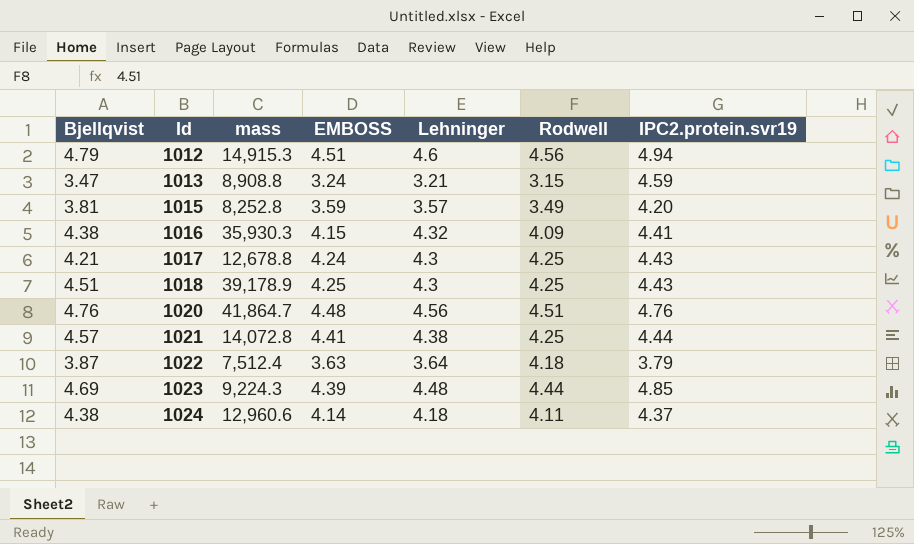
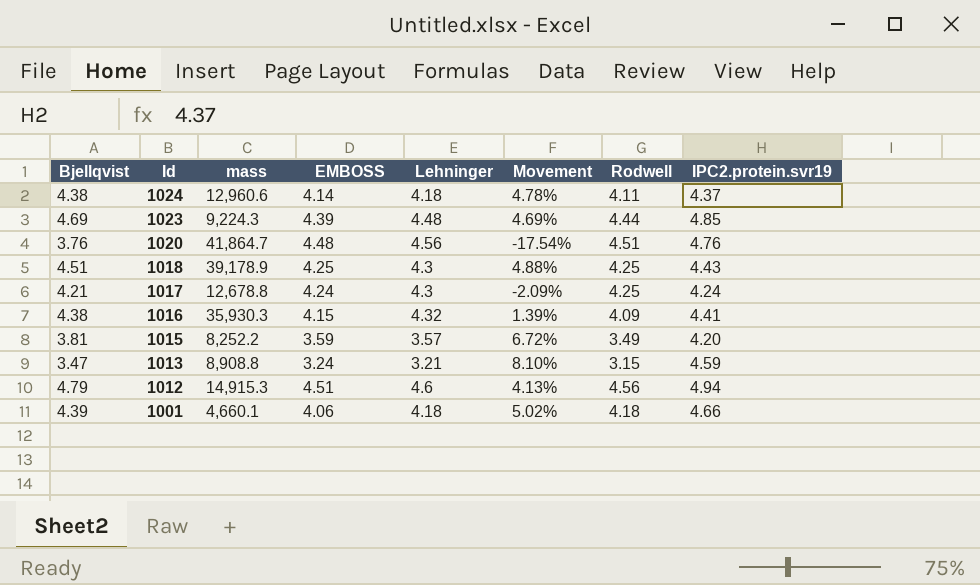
row order: Id ascending -> Id descending
column Movement | formula: none -> ([Bjellqvist] - [Lehninger]) / [Lehninger]
row 1021: 4.57 | 14,072.8 | 4.41 | 4.38 | 4.25 | 4.44 -> none
row 1022: 3.87 | 7,512.4 | 3.63 | 3.64 | 4.18 | 3.79 -> none
1020 | Bjellqvist: 4.76 -> 3.76
1017 | IPC2.protein.svr19: 4.43 -> 4.24
1015 | mass: 8,252.8 -> 8,252.2
row 1001: none -> 4.39 | 4,660.1 | 4.06 | 4.18 | 5.02% | 4.18 | 4.66

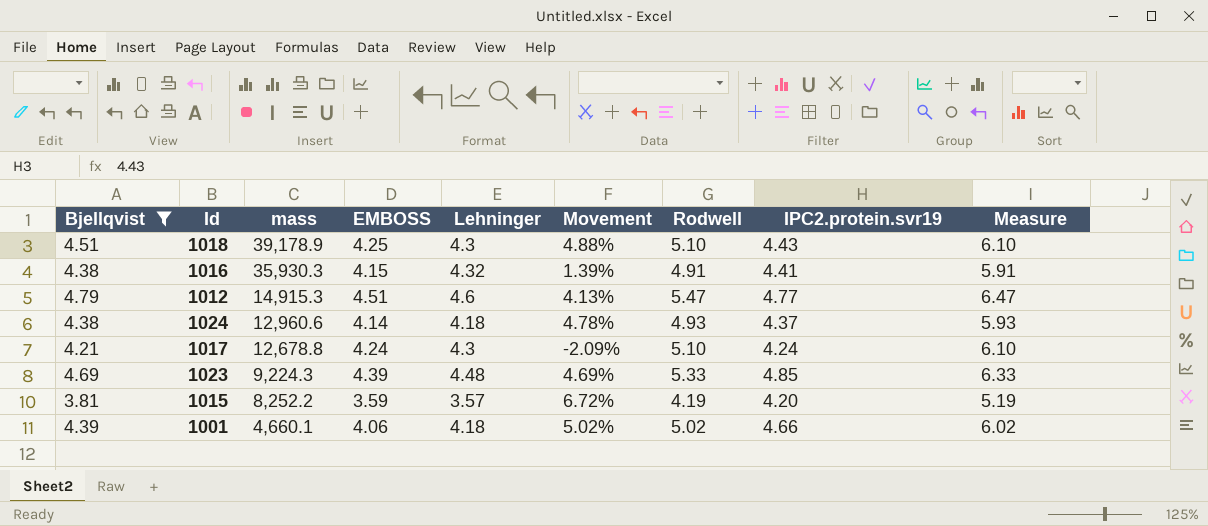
filter: none -> Bjellqvist >= 3.81
row order: Id descending -> mass descending
column Measure | formula: none -> [Rodwell] + 1
1018 | Rodwell: 4.25 -> 5.10
1016 | Rodwell: 4.09 -> 4.91
1012 | Rodwell: 4.56 -> 5.47
1012 | IPC2.protein.svr19: 4.94 -> 4.77
1024 | Rodwell: 4.11 -> 4.93
1017 | Rodwell: 4.25 -> 5.10
1023 | Rodwell: 4.44 -> 5.33
1015 | Rodwell: 3.49 -> 4.19
1001 | Rodwell: 4.18 -> 5.02

